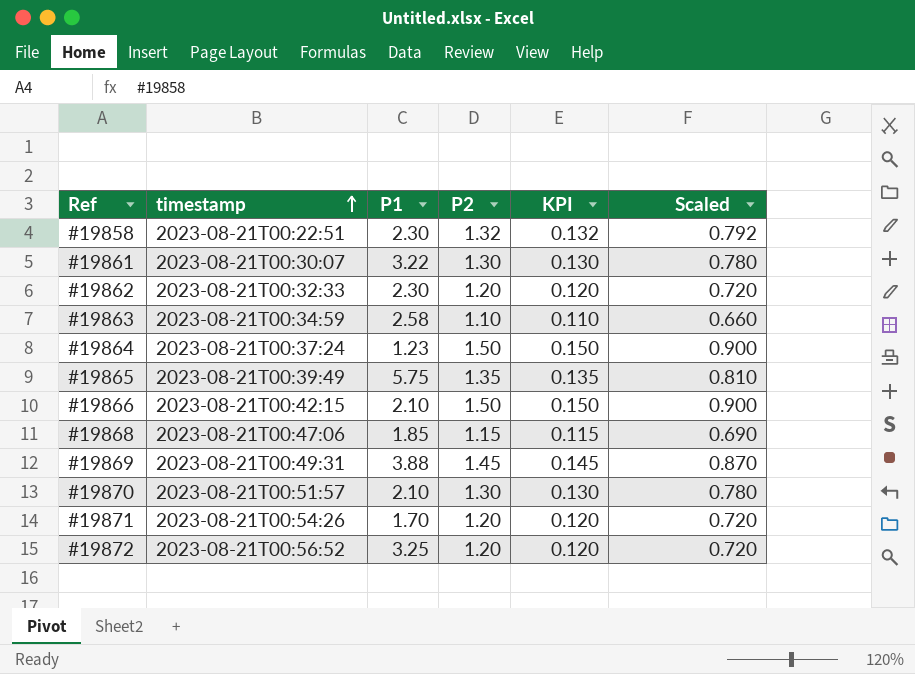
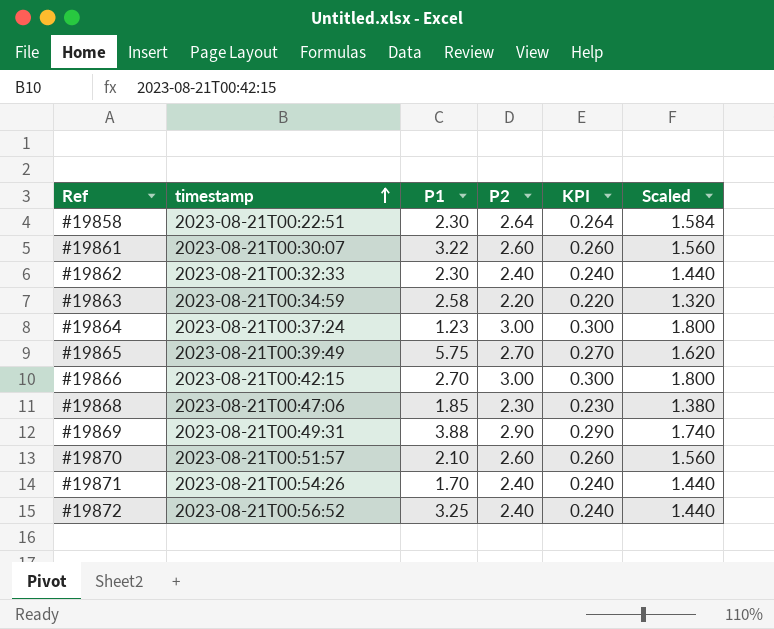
#19858 | P2: 1.32 -> 2.64
#19858 | KPI: 0.132 -> 0.264
#19858 | Scaled: 0.792 -> 1.584
#19861 | P2: 1.30 -> 2.60
#19861 | KPI: 0.130 -> 0.260
#19861 | Scaled: 0.780 -> 1.560
#19862 | P2: 1.20 -> 2.40
#19862 | KPI: 0.120 -> 0.240
#19862 | Scaled: 0.720 -> 1.440
#19863 | P2: 1.10 -> 2.20
#19863 | KPI: 0.110 -> 0.220
#19863 | Scaled: 0.660 -> 1.320
#19864 | P2: 1.50 -> 3.00
#19864 | KPI: 0.150 -> 0.300
#19864 | Scaled: 0.900 -> 1.800
#19865 | P2: 1.35 -> 2.70
#19865 | KPI: 0.135 -> 0.270
#19865 | Scaled: 0.810 -> 1.620
#19866 | P1: 2.10 -> 2.70
#19866 | P2: 1.50 -> 3.00
#19866 | KPI: 0.150 -> 0.300
#19866 | Scaled: 0.900 -> 1.800
#19868 | P2: 1.15 -> 2.30
#19868 | KPI: 0.115 -> 0.230
#19868 | Scaled: 0.690 -> 1.380
#19869 | P2: 1.45 -> 2.90
#19869 | KPI: 0.145 -> 0.290
#19869 | Scaled: 0.870 -> 1.740
#19870 | P2: 1.30 -> 2.60
#19870 | KPI: 0.130 -> 0.260
#19870 | Scaled: 0.780 -> 1.560
#19871 | P2: 1.20 -> 2.40
#19871 | KPI: 0.120 -> 0.240
#19871 | Scaled: 0.720 -> 1.440
#19872 | P2: 1.20 -> 2.40
#19872 | KPI: 0.120 -> 0.240
#19872 | Scaled: 0.720 -> 1.440

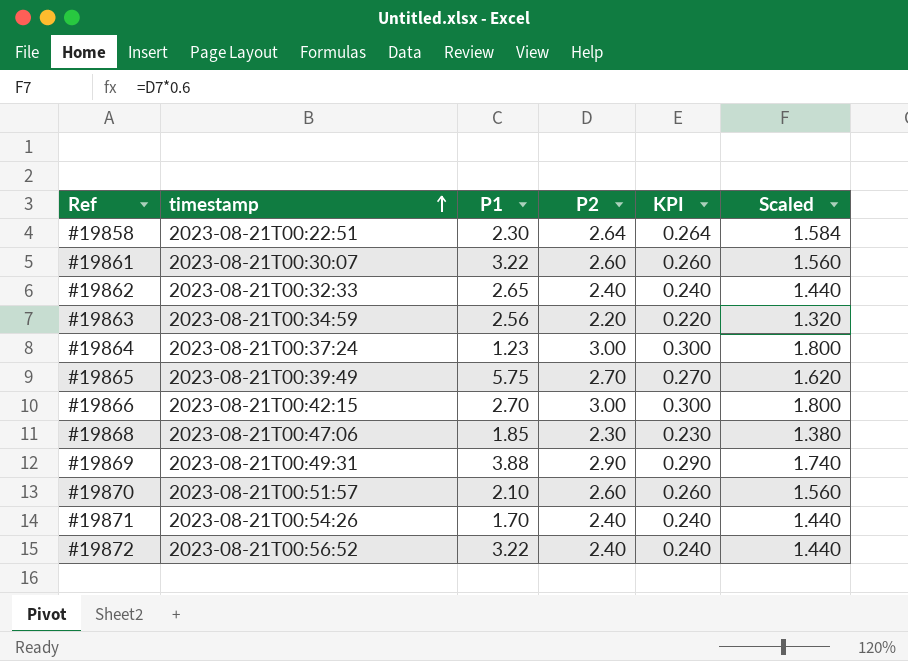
#19862 | P1: 2.30 -> 2.65
#19863 | P1: 2.58 -> 2.56
#19872 | P1: 3.25 -> 3.22

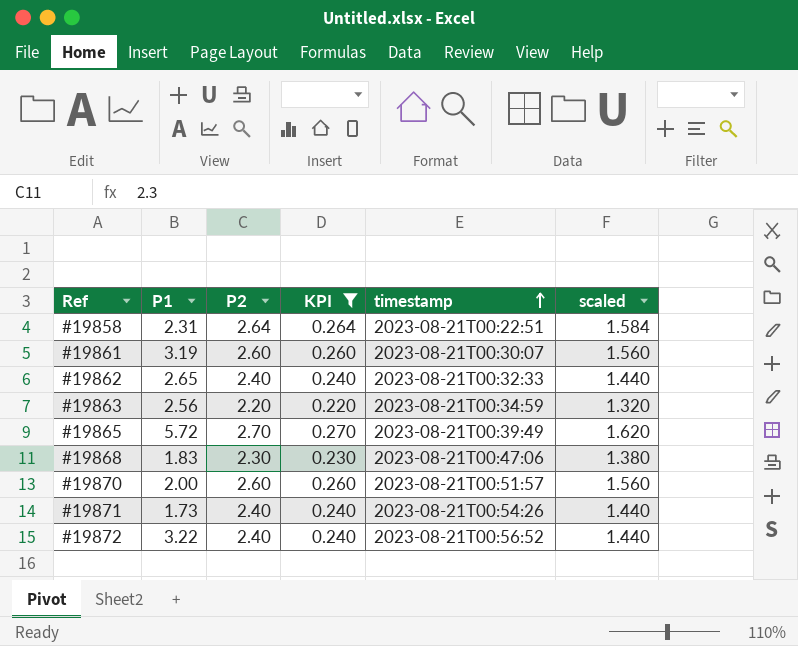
filter: none -> KPI <= 0.270
column timestamp | position: 2 -> 5
column name: Scaled -> scaled
#19858 | P1: 2.30 -> 2.31
#19861 | P1: 3.22 -> 3.19
#19865 | P1: 5.75 -> 5.72
#19868 | P1: 1.85 -> 1.83
#19870 | P1: 2.10 -> 2.00
#19871 | P1: 1.70 -> 1.73

